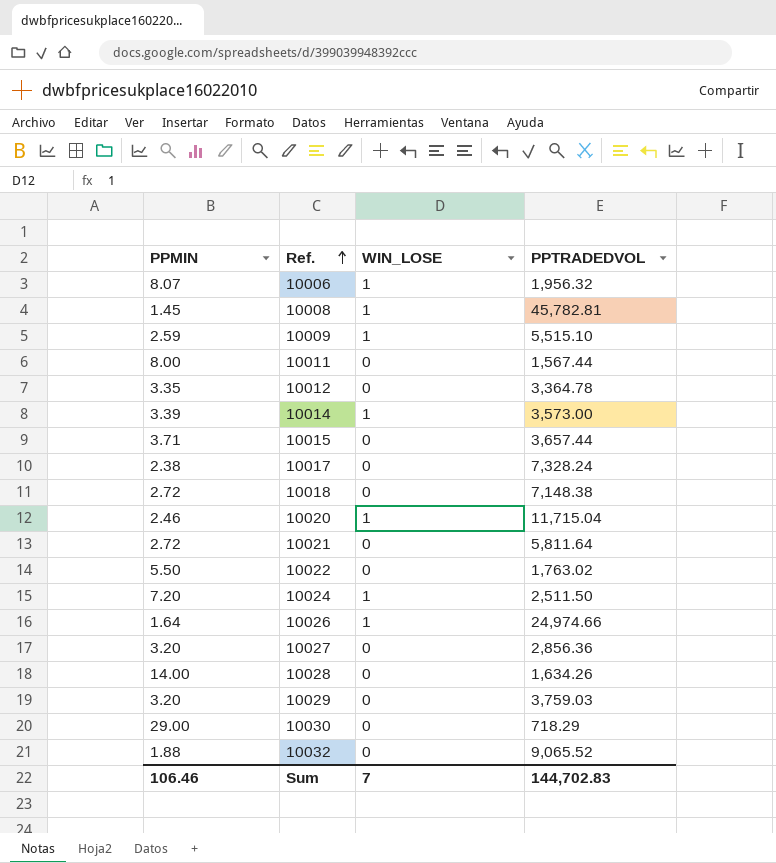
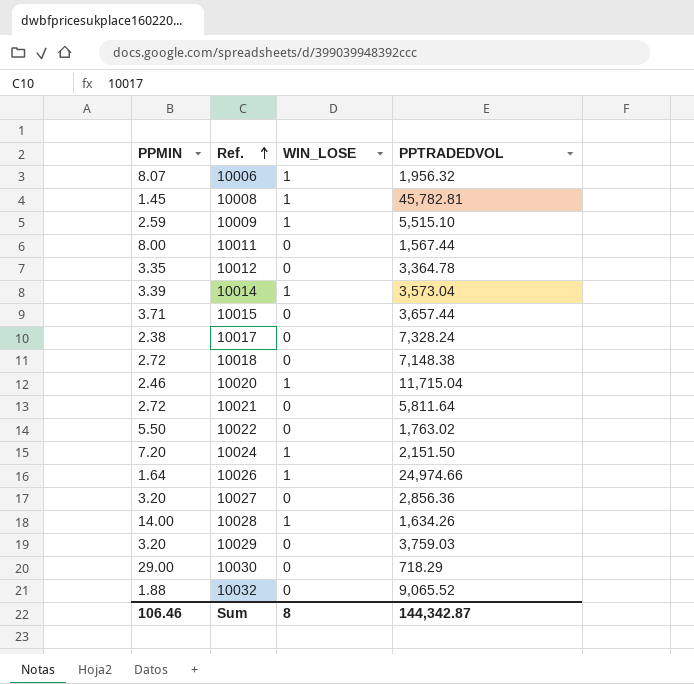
10014 | PPTRADEDVOL: 3,573.00 -> 3,573.04
10024 | PPTRADEDVOL: 2,511.50 -> 2,151.50
10028 | WIN_LOSE: 0 -> 1
Sum | WIN_LOSE: 7 -> 8
Sum | PPTRADEDVOL: 144,702.83 -> 144,342.87

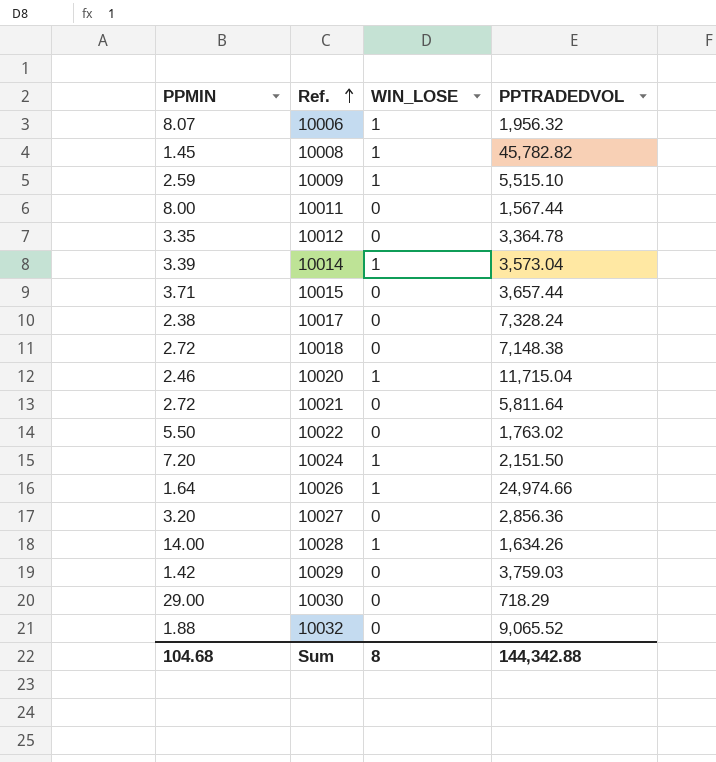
10008 | PPTRADEDVOL: 45,782.81 -> 45,782.82
10029 | PPMIN: 3.20 -> 1.42
Sum | PPMIN: 106.46 -> 104.68
Sum | PPTRADEDVOL: 144,342.87 -> 144,342.88

